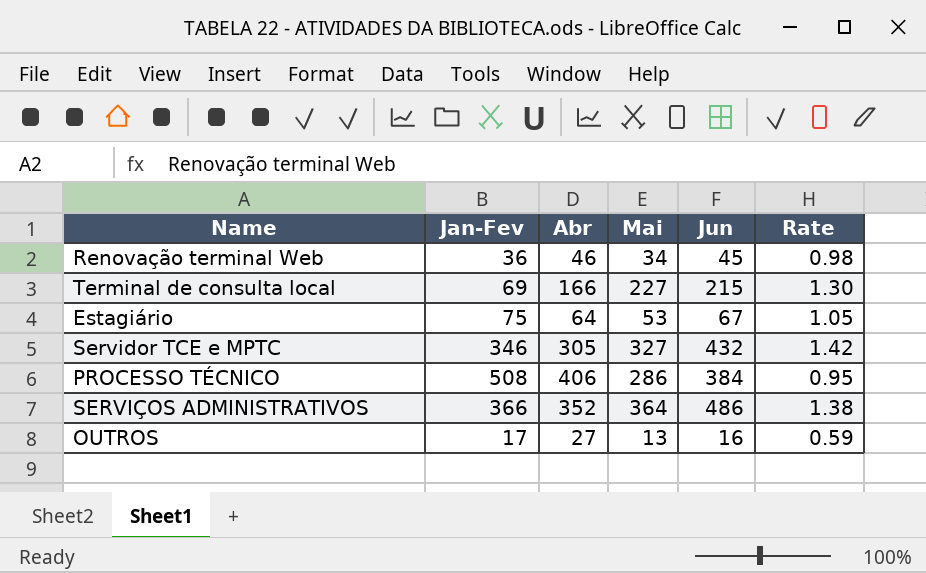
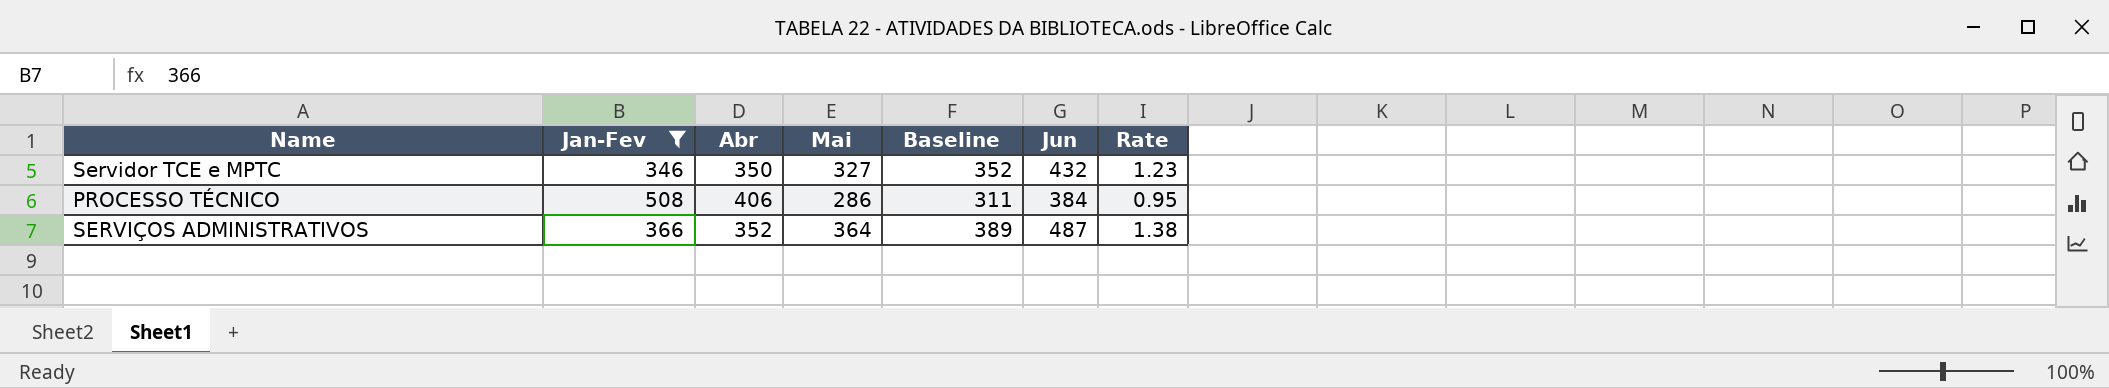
filter: none -> Jan-Fev >= 346
column Baseline | formula: none -> [Mai] + 25
Servidor TCE e MPTC | Abr: 305 -> 350
Servidor TCE e MPTC | Rate: 1.42 -> 1.23
SERVIÇOS ADMINISTRATIVOS | Jun: 486 -> 487

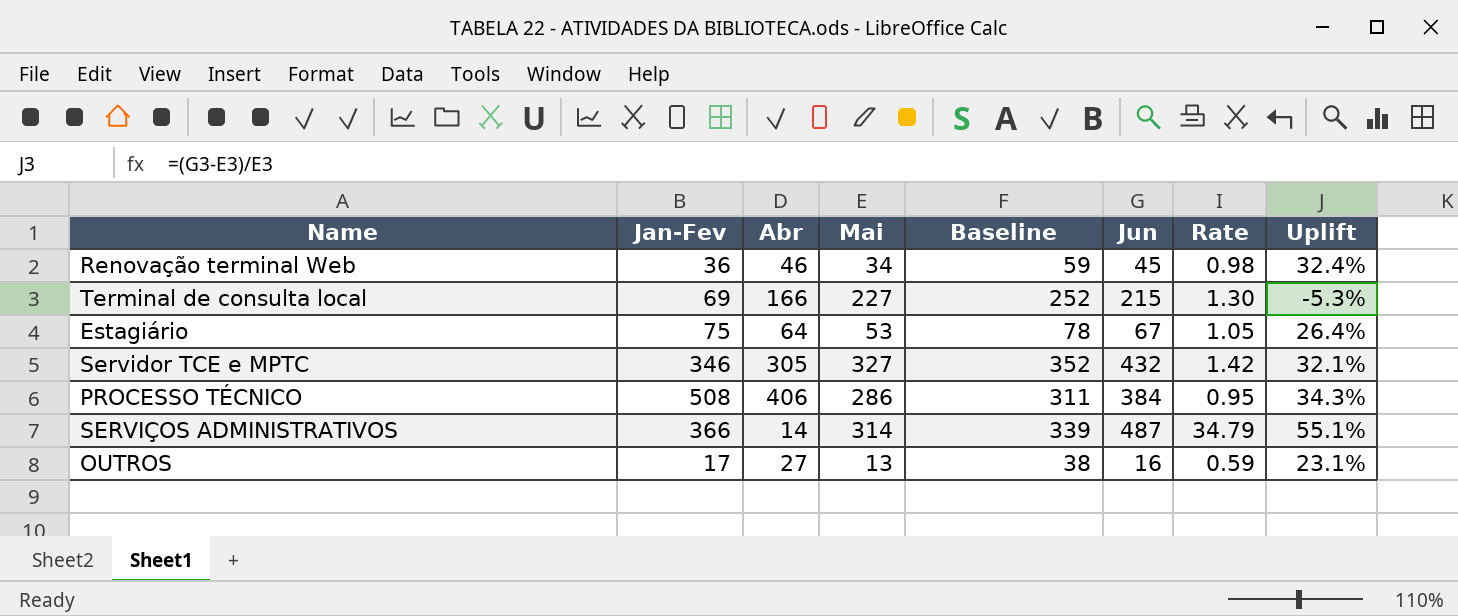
filter: Jan-Fev >= 346 -> none
column Uplift | formula: none -> ([Jun] - [Mai]) / [Mai]
Servidor TCE e MPTC | Abr: 350 -> 305
Servidor TCE e MPTC | Rate: 1.23 -> 1.42
SERVIÇOS ADMINISTRATIVOS | Abr: 352 -> 14
SERVIÇOS ADMINISTRATIVOS | Mai: 364 -> 314
SERVIÇOS ADMINISTRATIVOS | Baseline: 389 -> 339
SERVIÇOS ADMINISTRATIVOS | Rate: 1.38 -> 34.79

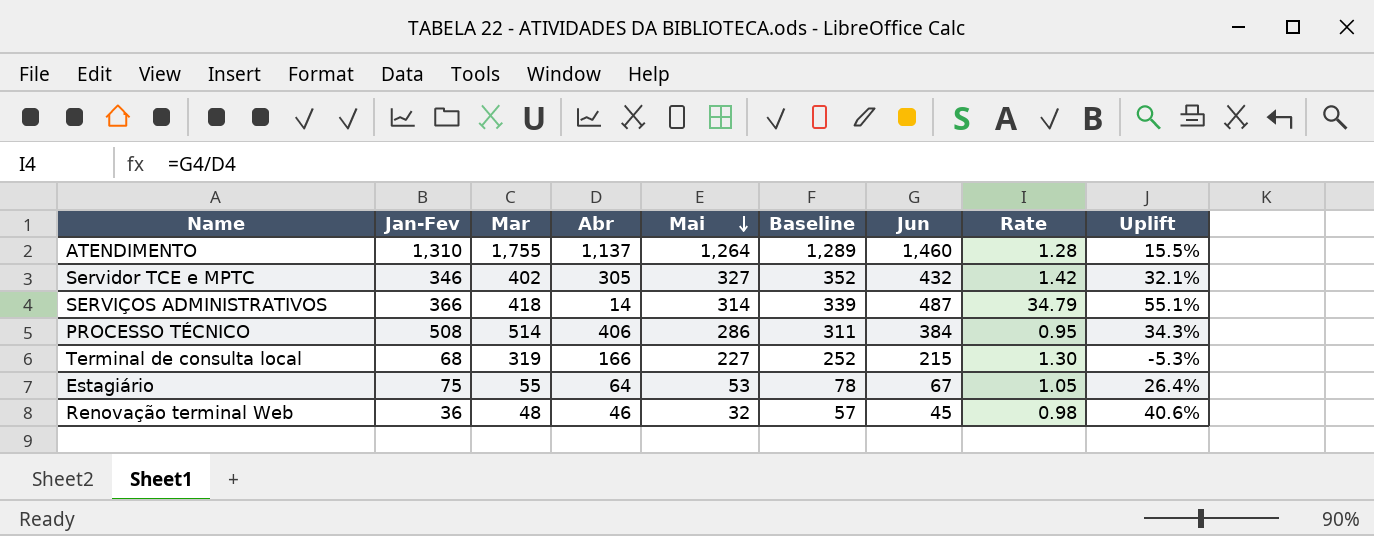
row order: none -> Mai descending
column Mar | position: none -> 3
row OUTROS: 17 | 27 | 13 | 38 | 16 | 0.59 | 23.1% -> none
row ATENDIMENTO: none -> 1,310 | 1,755 | 1,137 | 1,264 | 1,289 | 1,460 | 1.28 | 15.5%
Terminal de consulta local | Jan-Fev: 69 -> 68
Renovação terminal Web | Mai: 34 -> 32
Renovação terminal Web | Baseline: 59 -> 57
Renovação terminal Web | Uplift: 32.4% -> 40.6%

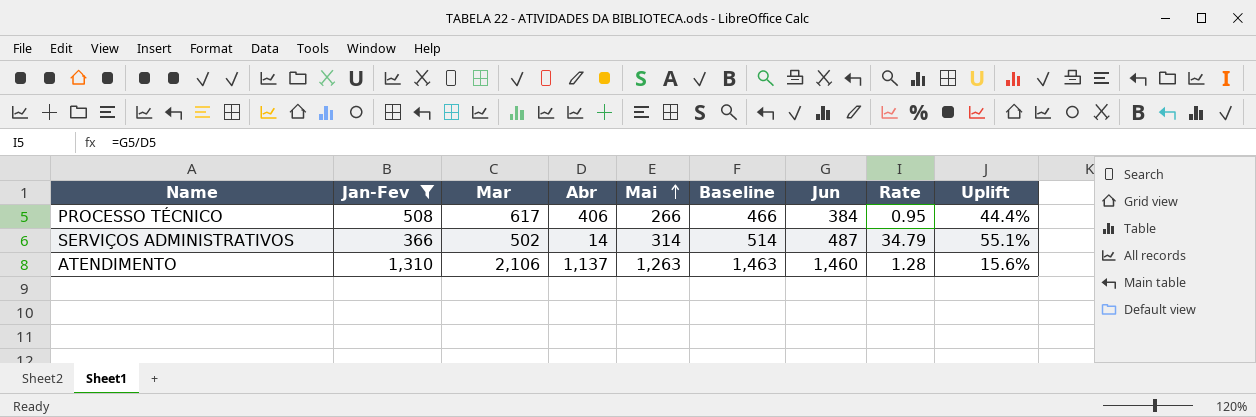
filter: none -> Jan-Fev >= 366
row order: Mai descending -> Mai ascending
column Baseline | formula: [Mai] + 25 -> [Mai] + 200
PROCESSO TÉCNICO | Mar: 514 -> 617
PROCESSO TÉCNICO | Mai: 286 -> 266
PROCESSO TÉCNICO | Uplift: 34.3% -> 44.4%
SERVIÇOS ADMINISTRATIVOS | Mar: 418 -> 502
ATENDIMENTO | Mar: 1,755 -> 2,106
ATENDIMENTO | Mai: 1,264 -> 1,263
ATENDIMENTO | Uplift: 15.5% -> 15.6%

